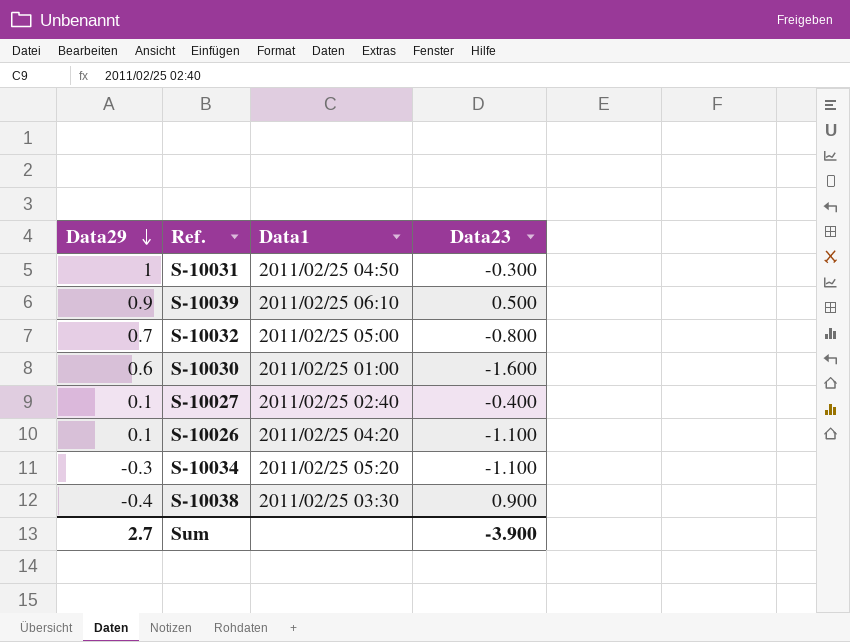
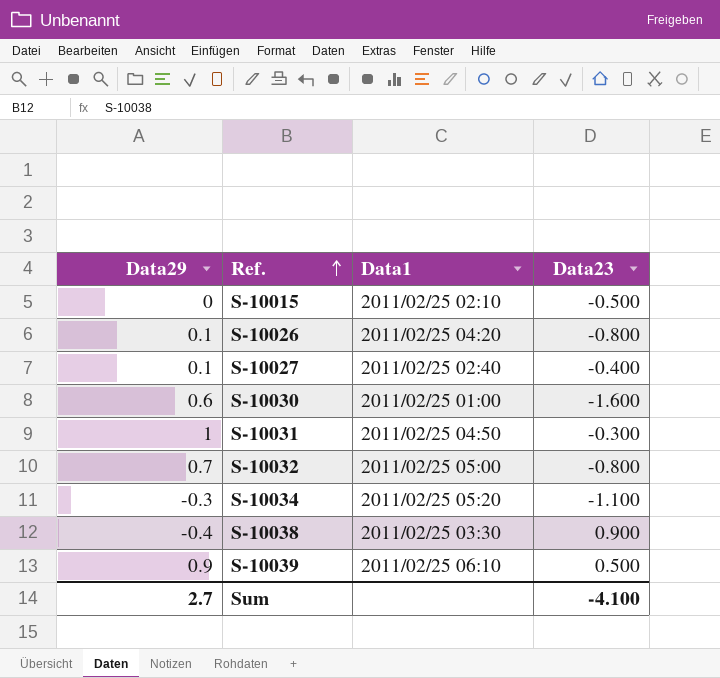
row order: Data29 descending -> Ref. ascending
row S-10015: none -> 0 | 2011/02/25 02:10 | -0.500
S-10026 | Data23: -1.100 -> -0.800
Sum | Data23: -3.900 -> -4.100

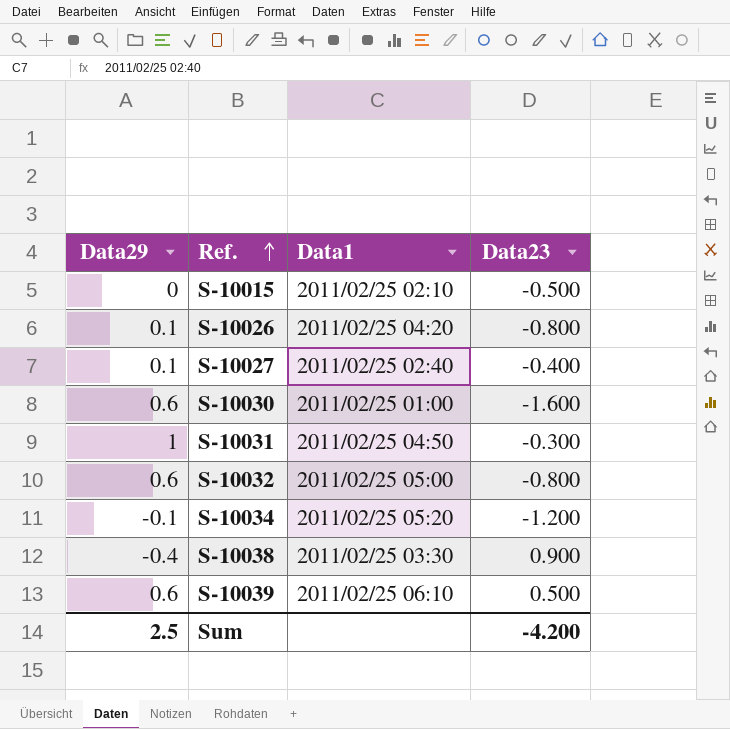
S-10032 | Data29: 0.7 -> 0.6
S-10034 | Data29: -0.3 -> -0.1
S-10034 | Data23: -1.100 -> -1.200
S-10039 | Data29: 0.9 -> 0.6
Sum | Data29: 2.7 -> 2.5
Sum | Data23: -4.100 -> -4.200

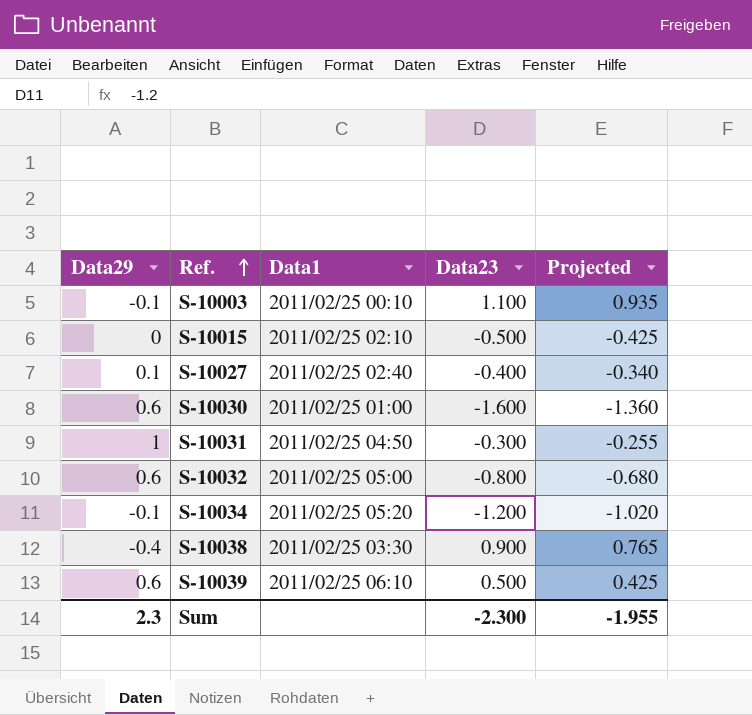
column Projected | formula: none -> [Data23] * 0.85
row S-10026: 0.1 | 2011/02/25 04:20 | -0.800 -> none
row S-10003: none -> -0.1 | 2011/02/25 00:10 | 1.100 | 0.935
Sum | Data29: 2.5 -> 2.3
Sum | Data23: -4.200 -> -2.300

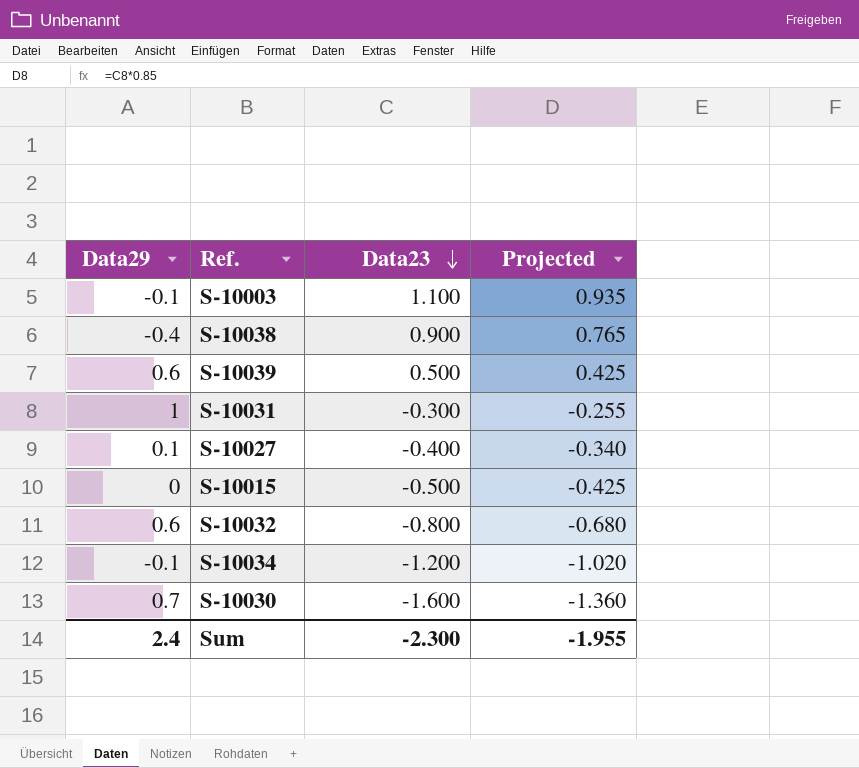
row order: Ref. ascending -> Data23 descending
column Data1 | position: 3 -> none
S-10030 | Data29: 0.6 -> 0.7
Sum | Data29: 2.3 -> 2.4

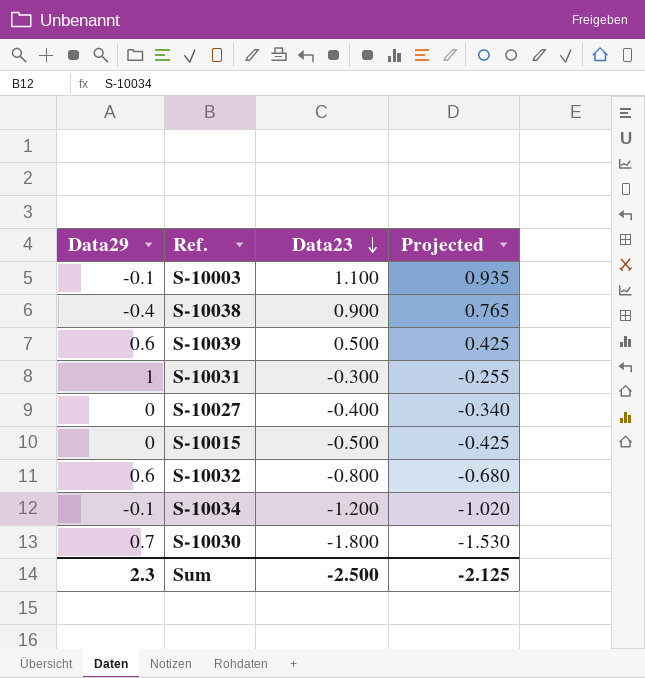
S-10027 | Data29: 0.1 -> 0
S-10030 | Data23: -1.600 -> -1.800
S-10030 | Projected: -1.360 -> -1.530
Sum | Data29: 2.4 -> 2.3
Sum | Data23: -2.300 -> -2.500
Sum | Projected: -1.955 -> -2.125

